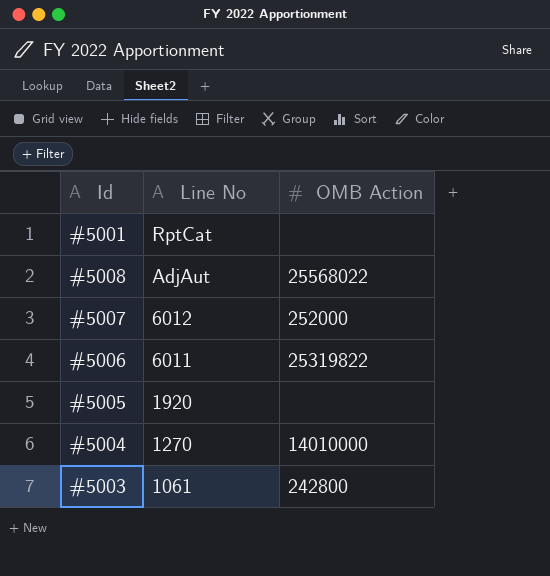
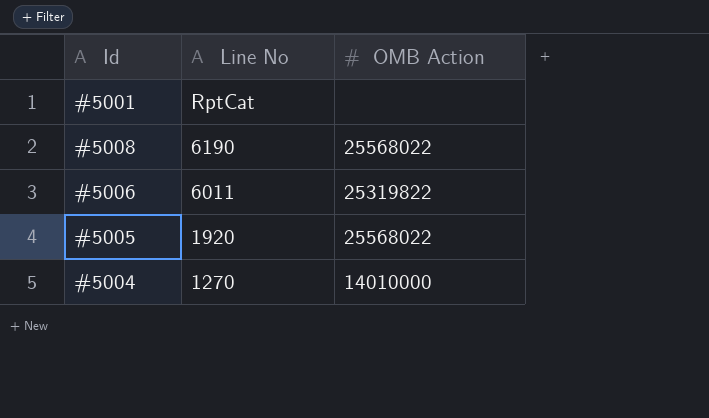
row #5007: 6012 | 252000 -> none
row #5003: 1061 | 242800 -> none
#5008 | Line No: AdjAut -> 6190
#5005 | OMB Action: none -> 25568022

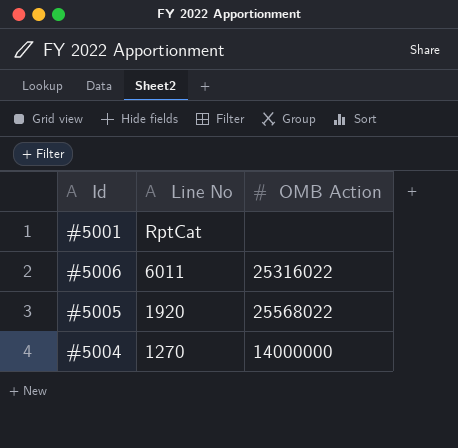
row #5008: 6190 | 25568022 -> none
#5006 | OMB Action: 25319822 -> 25316022
#5004 | OMB Action: 14010000 -> 14000000

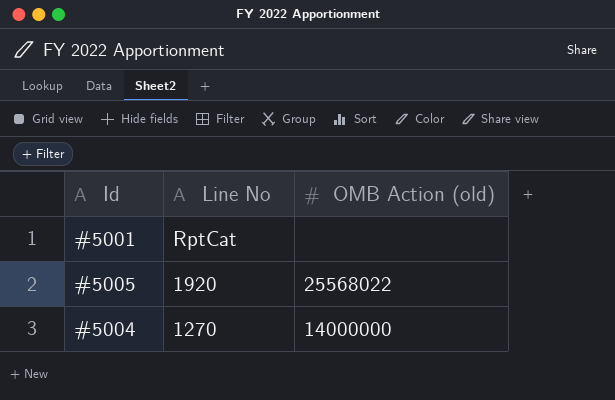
column name: OMB Action -> OMB Action (old)
row #5006: 6011 | 25316022 -> none

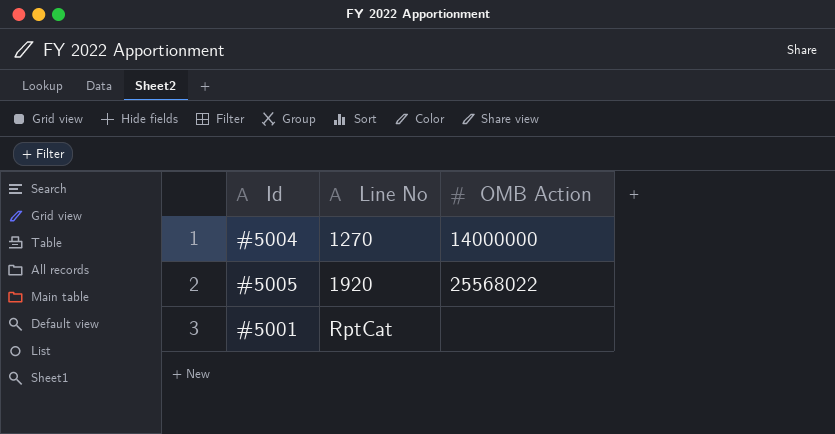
row order: Line No descending -> Line No ascending
column name: OMB Action (old) -> OMB Action

